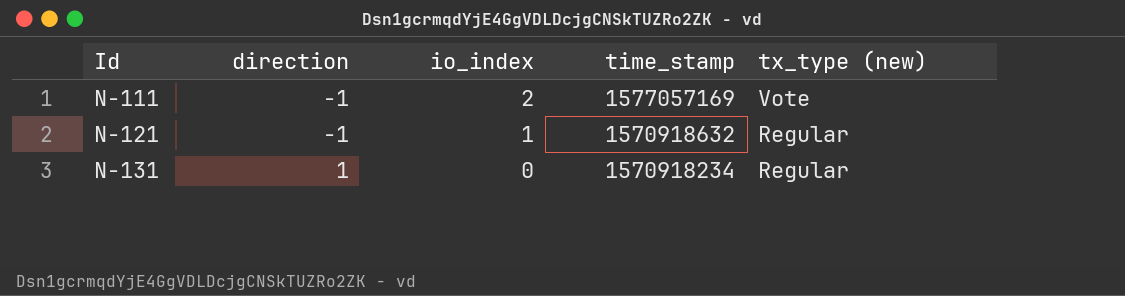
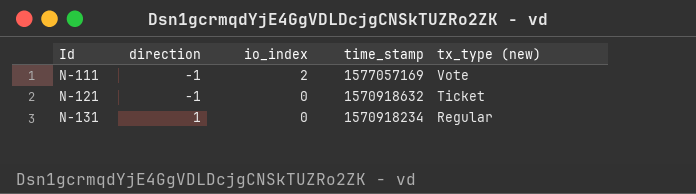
N-121 | io_index: 1 -> 0
N-121 | tx_type (new): Regular -> Ticket

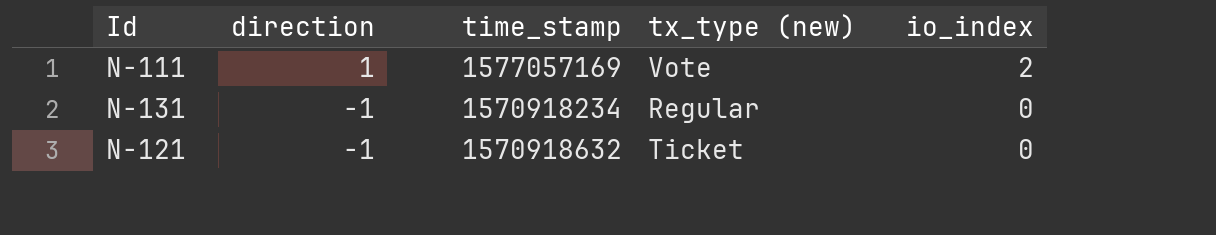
row order: Id ascending -> direction descending
column io_index | position: 3 -> 5
N-111 | direction: -1 -> 1
N-131 | direction: 1 -> -1

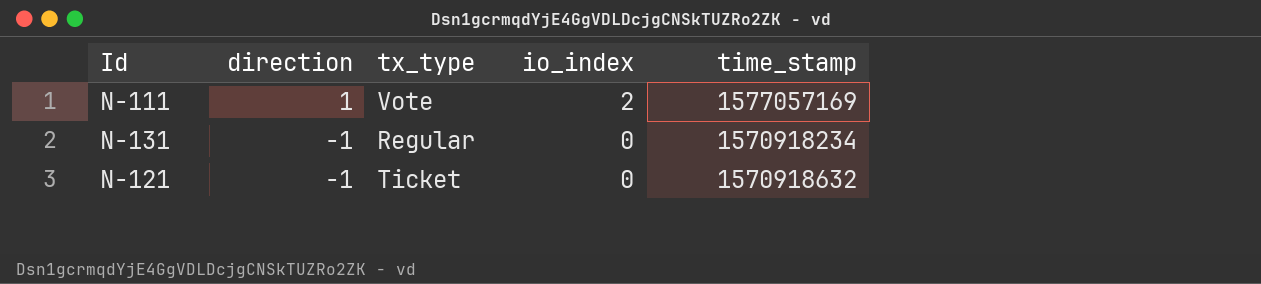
column name: tx_type (new) -> tx_type
column time_stamp | position: 3 -> 5

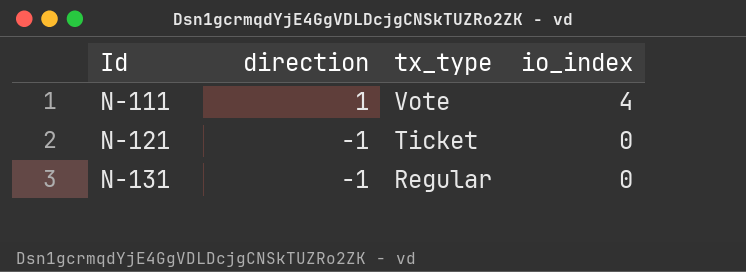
row order: direction descending -> Id ascending
column time_stamp | position: 5 -> none
N-111 | io_index: 2 -> 4

